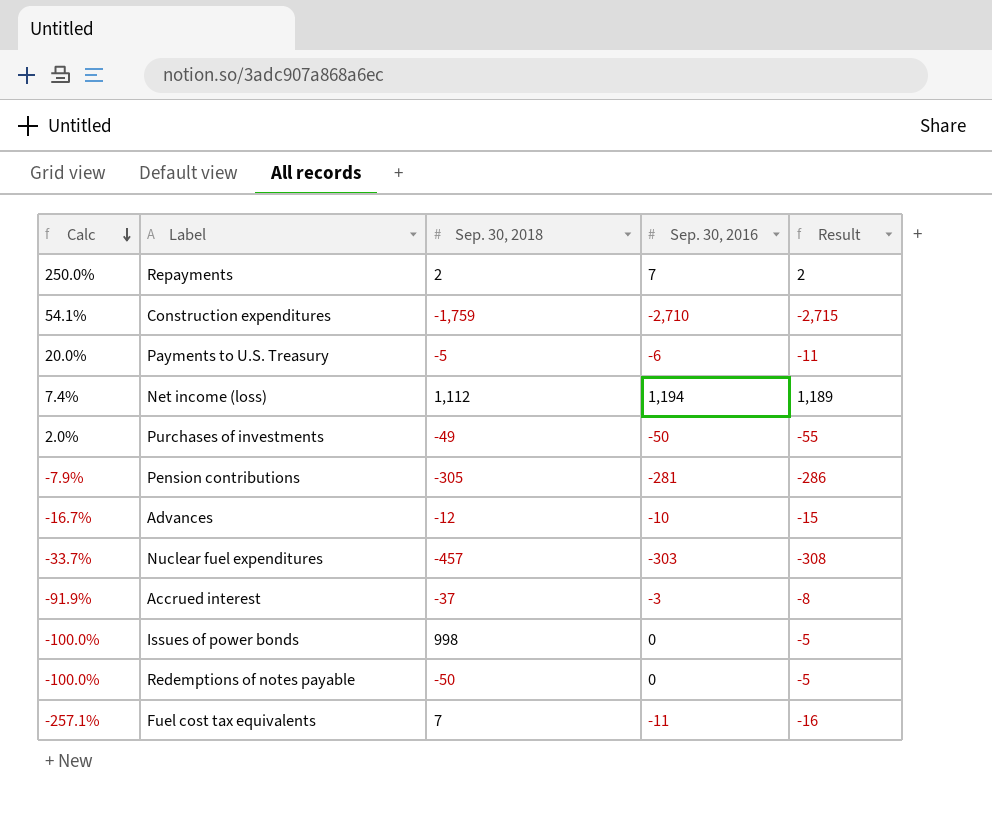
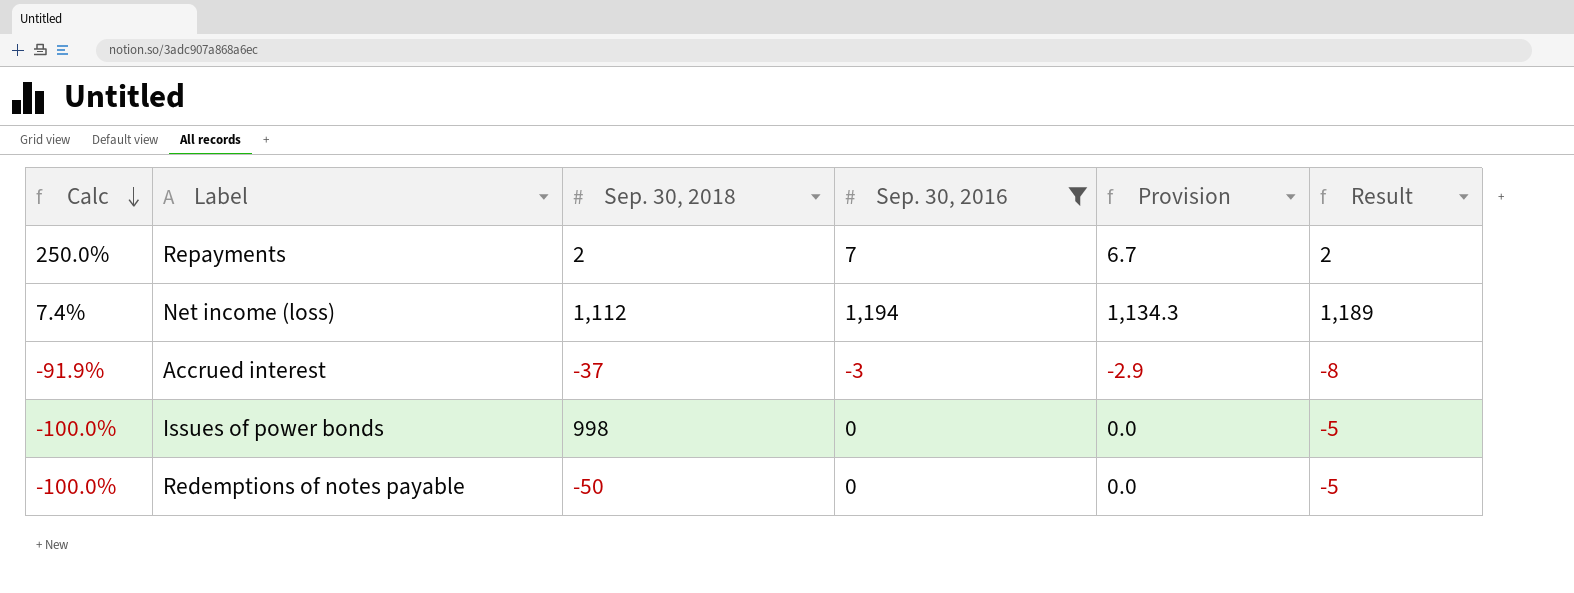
filter: none -> Sep. 30, 2016 >= -3
column Provision | formula: none -> [Sep. 30, 2016] * 0.95

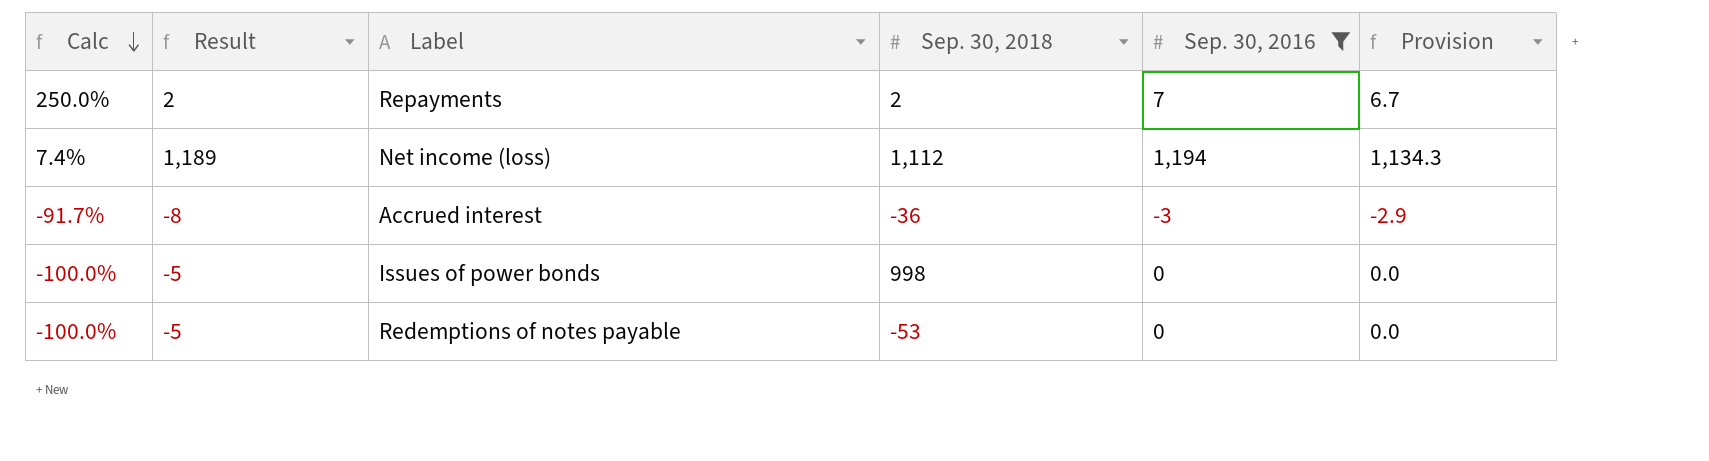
column Result | position: 6 -> 2
Accrued interest | Calc: -91.9% -> -91.7%
Accrued interest | Sep. 30, 2018: -37 -> -36
Redemptions of notes payable | Sep. 30, 2018: -50 -> -53

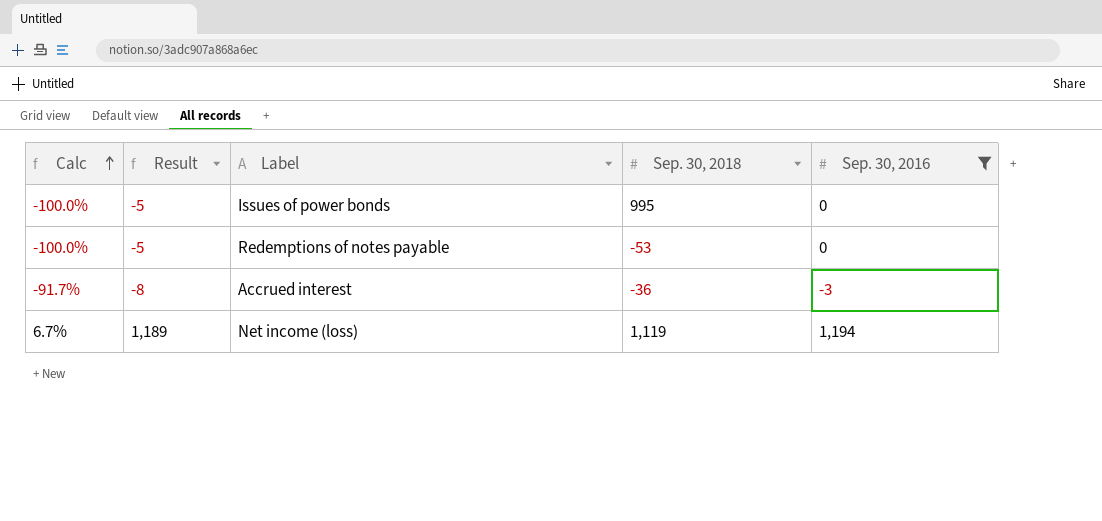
row order: Calc descending -> Calc ascending
column Provision | formula: [Sep. 30, 2016] * 0.95 -> none
row Repayments: 250.0% | 2 | 2 | 7 | 6.7 -> none
Issues of power bonds | Sep. 30, 2018: 998 -> 995
Net income (loss) | Calc: 7.4% -> 6.7%
Net income (loss) | Sep. 30, 2018: 1,112 -> 1,119

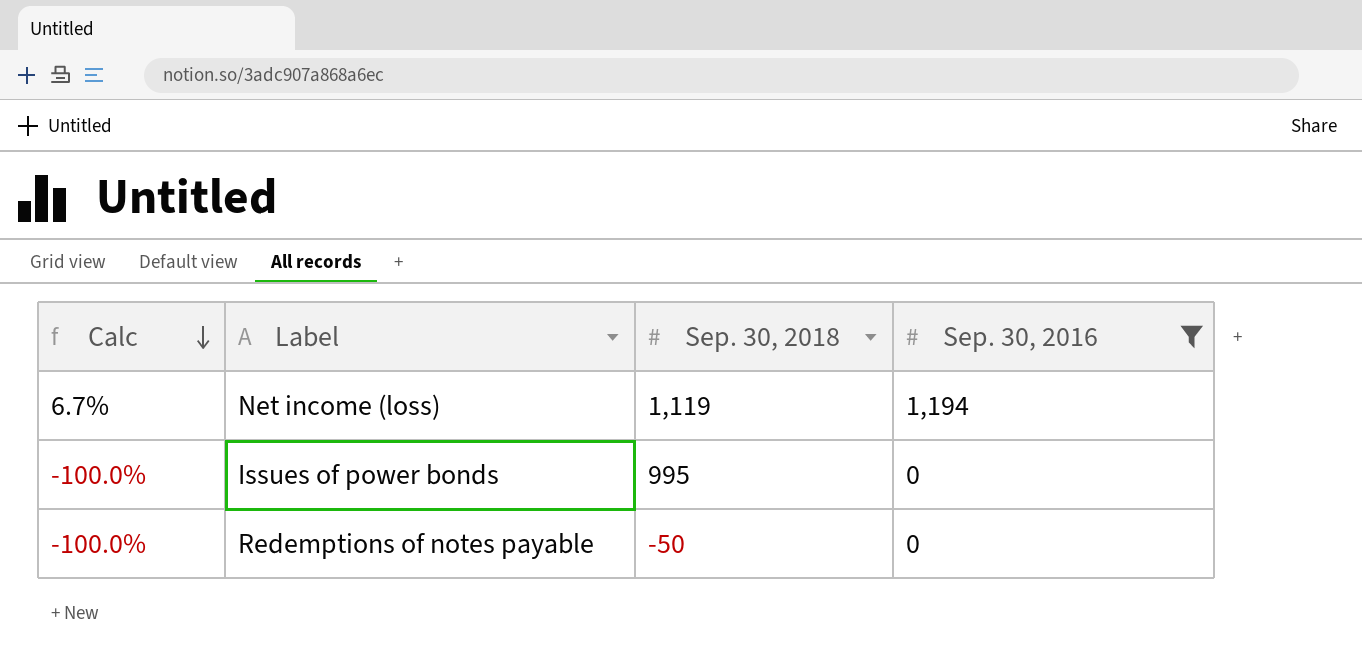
row order: Calc ascending -> Calc descending
column Result | formula: [Sep. 30, 2016] - 5 -> none
row Accrued interest: -91.7% | -8 | -36 | -3 -> none
Redemptions of notes payable | Sep. 30, 2018: -53 -> -50

